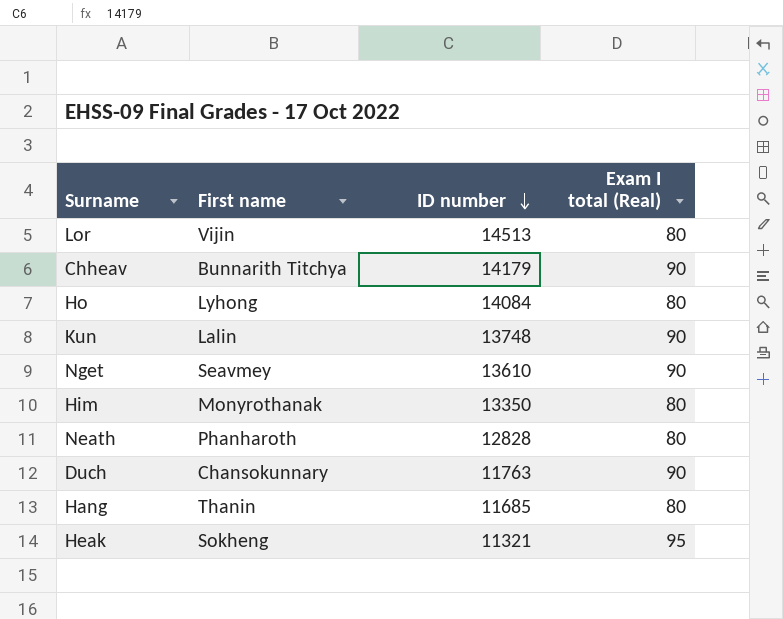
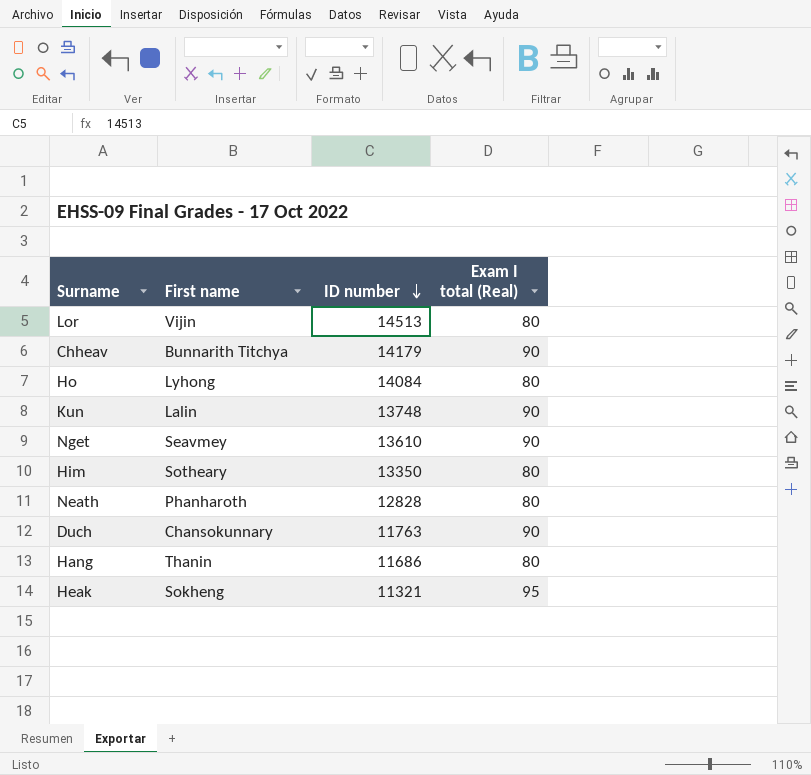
Him | First name: Monyrothanak -> Sotheary
Hang | ID number: 11685 -> 11686

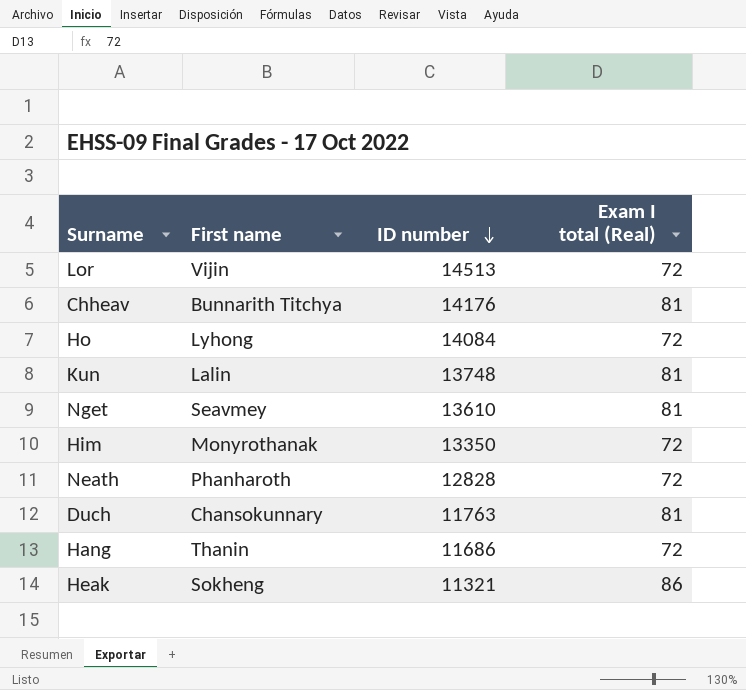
Lor | Exam I total (Real): 80 -> 72
Chheav | ID number: 14179 -> 14176
Chheav | Exam I total (Real): 90 -> 81
Ho | Exam I total (Real): 80 -> 72
Kun | Exam I total (Real): 90 -> 81
Nget | Exam I total (Real): 90 -> 81
Him | First name: Sotheary -> Monyrothanak
Him | Exam I total (Real): 80 -> 72
Neath | Exam I total (Real): 80 -> 72
Duch | Exam I total (Real): 90 -> 81
Hang | Exam I total (Real): 80 -> 72
Heak | Exam I total (Real): 95 -> 86

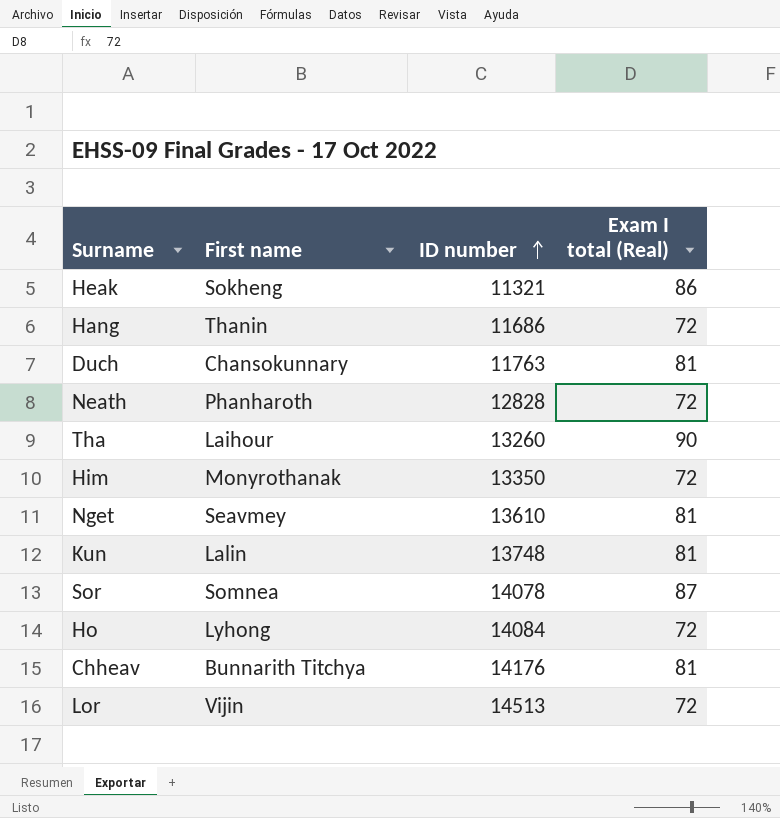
row order: ID number descending -> ID number ascending
row Tha: none -> Laihour | 13260 | 90
row Sor: none -> Somnea | 14078 | 87

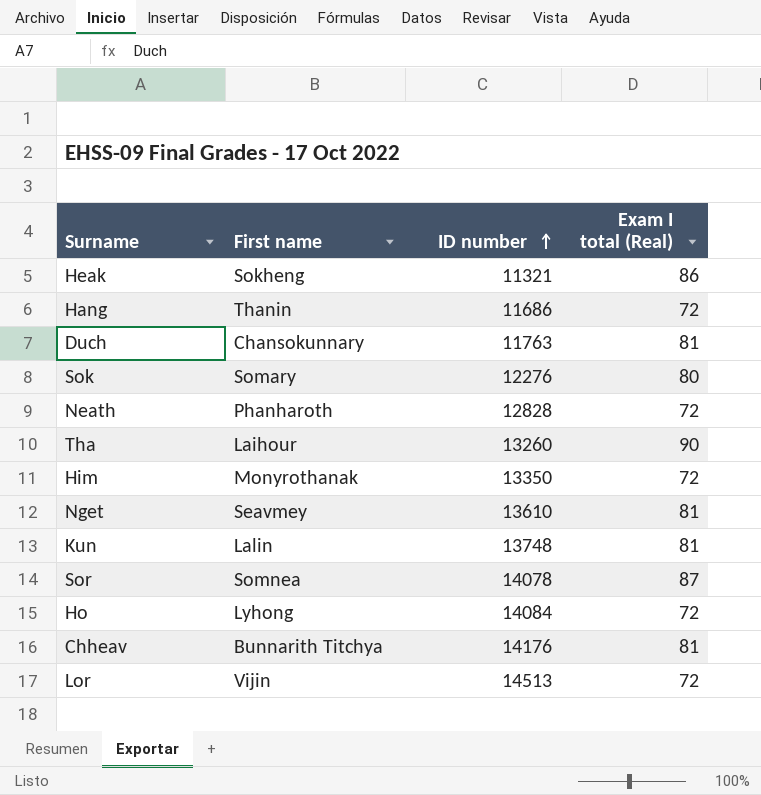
row Sok: none -> Somary | 12276 | 80

